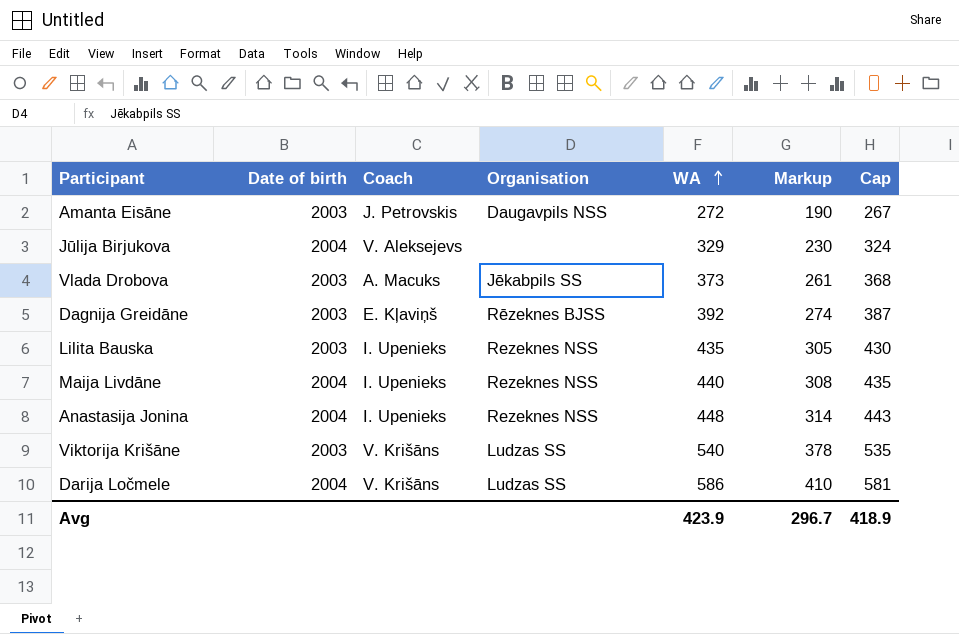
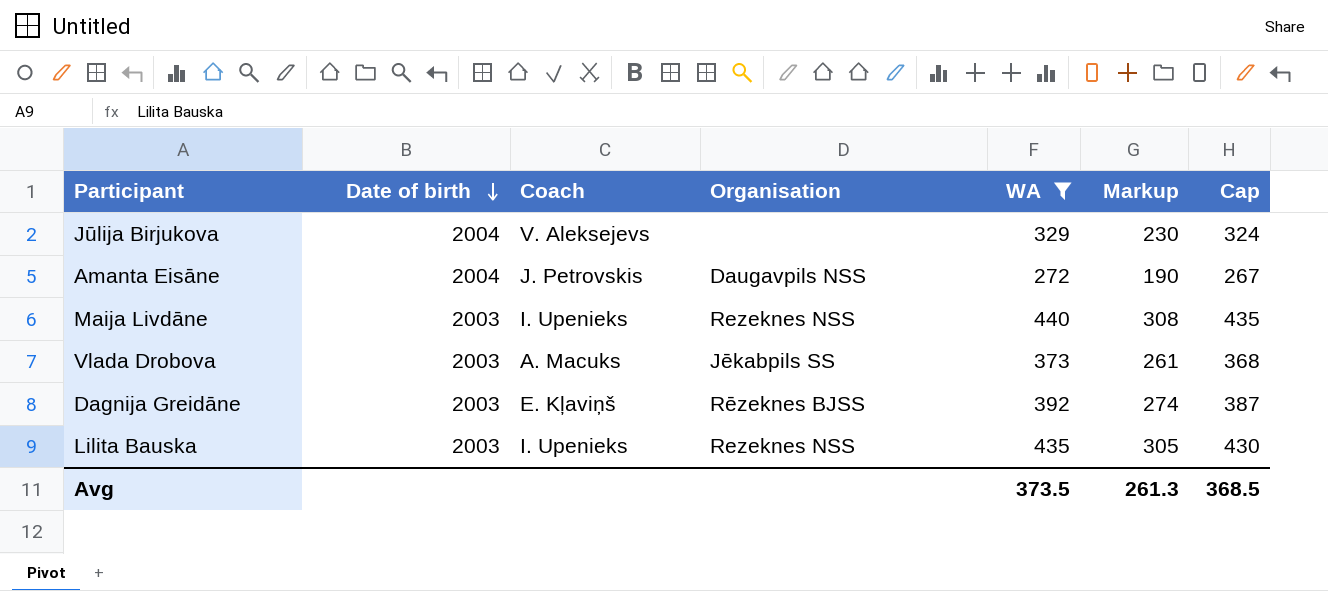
filter: none -> WA <= 440
row order: WA ascending -> Date of birth descending
Amanta Eisāne | Date of birth: 2003 -> 2004
Maija Livdāne | Date of birth: 2004 -> 2003
Avg | WA: 423.9 -> 373.5
Avg | Markup: 296.7 -> 261.3
Avg | Cap: 418.9 -> 368.5

